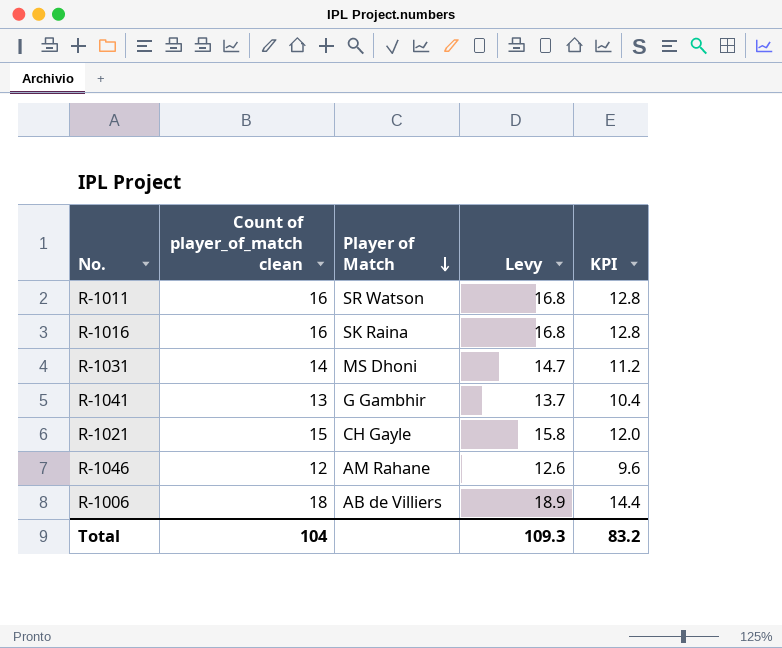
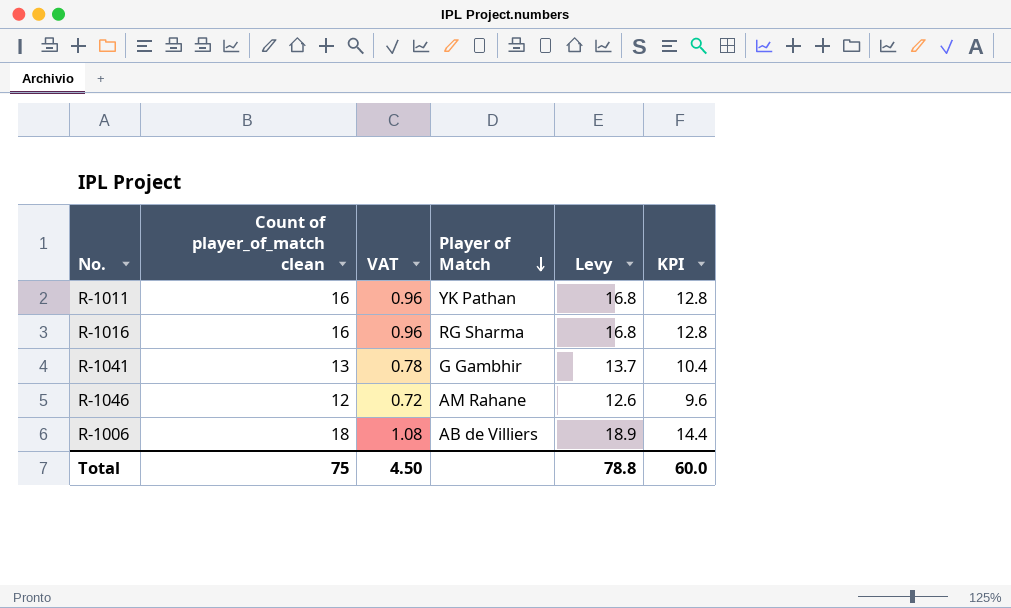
column VAT | formula: none -> [Count of player_of_match clean] * 0.06
row R-1031: 14 | MS Dhoni | 14.7 | 11.2 -> none
row R-1021: 15 | CH Gayle | 15.8 | 12.0 -> none
R-1011 | Player of Match: SR Watson -> YK Pathan
R-1016 | Player of Match: SK Raina -> RG Sharma
Total | Count of player_of_match clean: 104 -> 75
Total | Levy: 109.3 -> 78.8
Total | KPI: 83.2 -> 60.0

